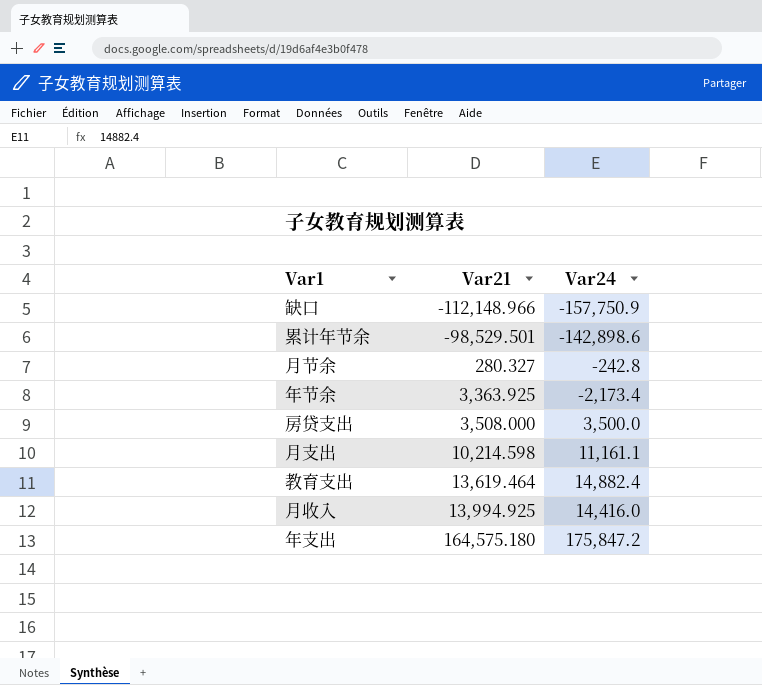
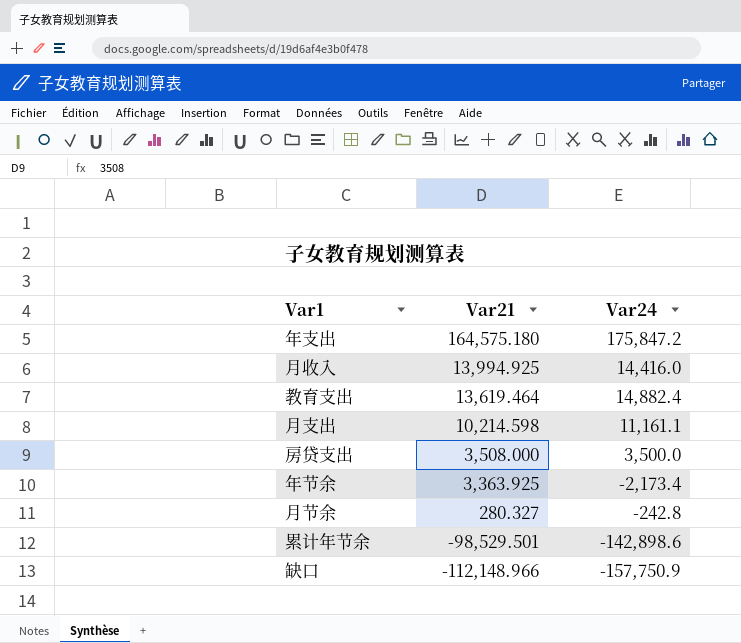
row order: Var21 ascending -> Var21 descending

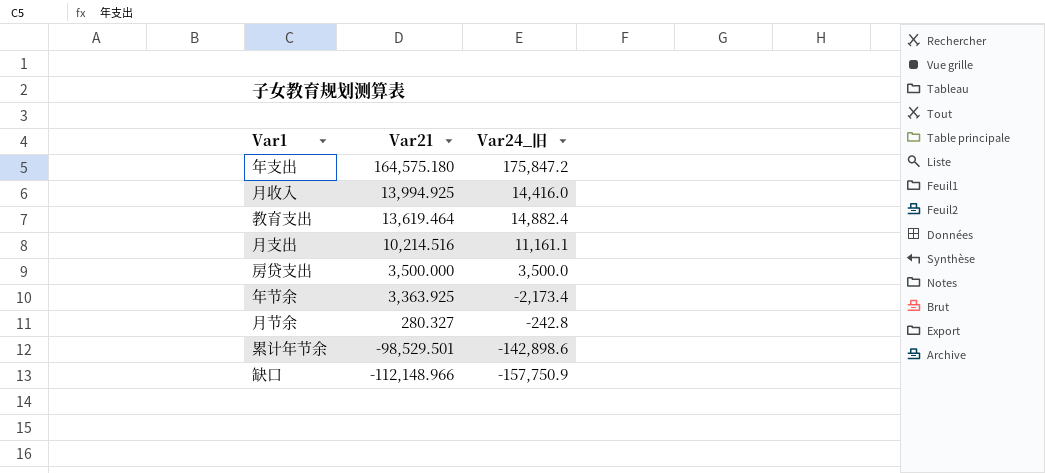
column name: Var24 -> Var24_旧
月支出 | Var21: 10,214.598 -> 10,214.516
房贷支出 | Var21: 3,508.000 -> 3,500.000

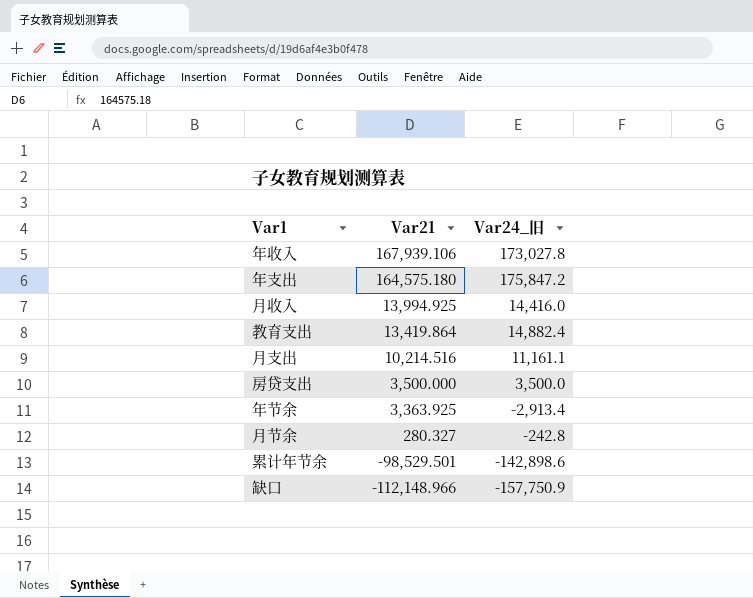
row 年收入: none -> 167,939.106 | 173,027.8
教育支出 | Var21: 13,619.464 -> 13,419.864
年节余 | Var24_旧: -2,173.4 -> -2,913.4

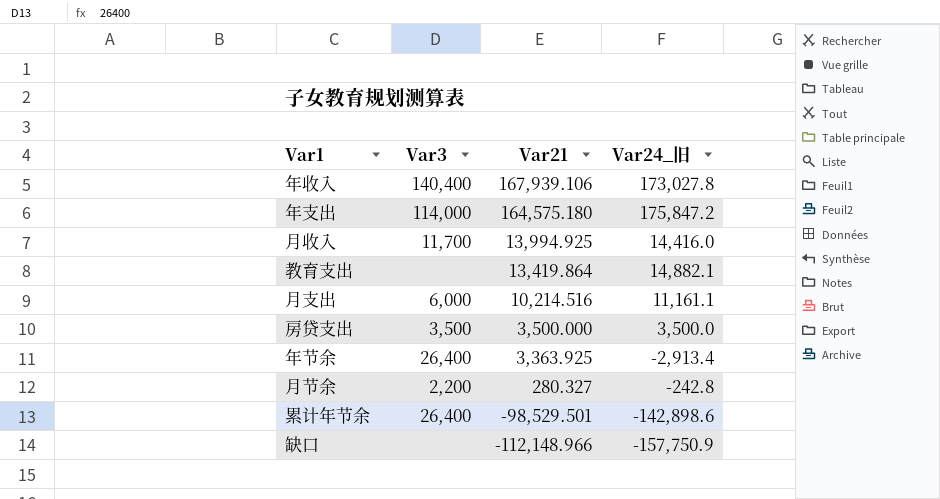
column Var3 | position: none -> 2
教育支出 | Var24_旧: 14,882.4 -> 14,882.1

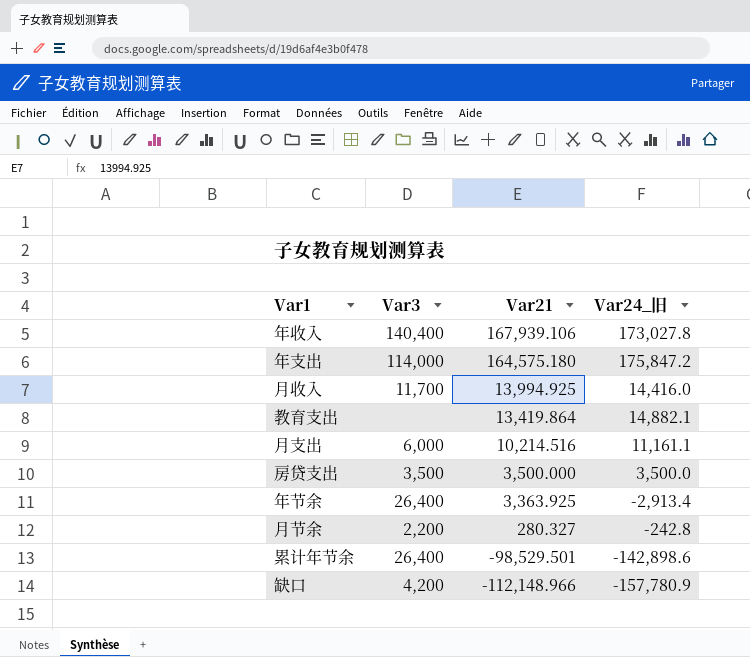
缺口 | Var3: none -> 4,200
缺口 | Var24_旧: -157,750.9 -> -157,780.9

